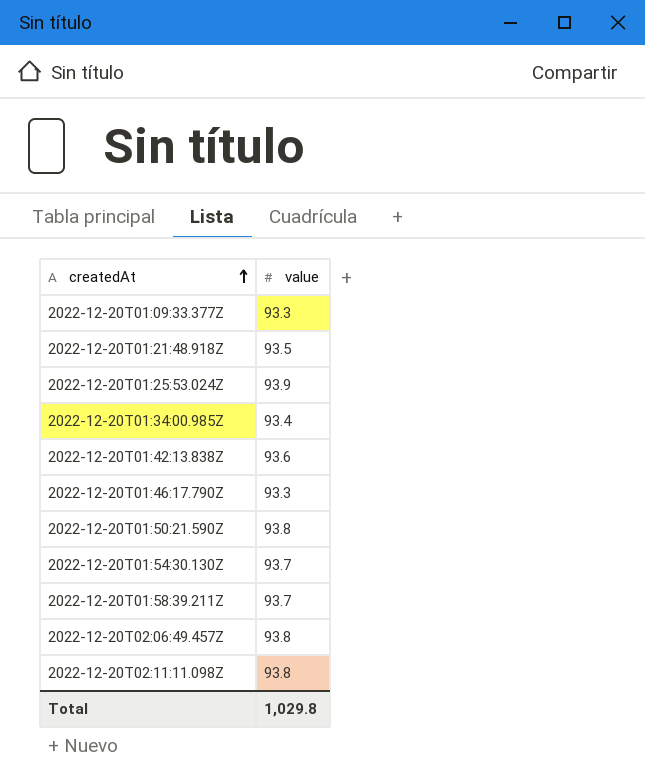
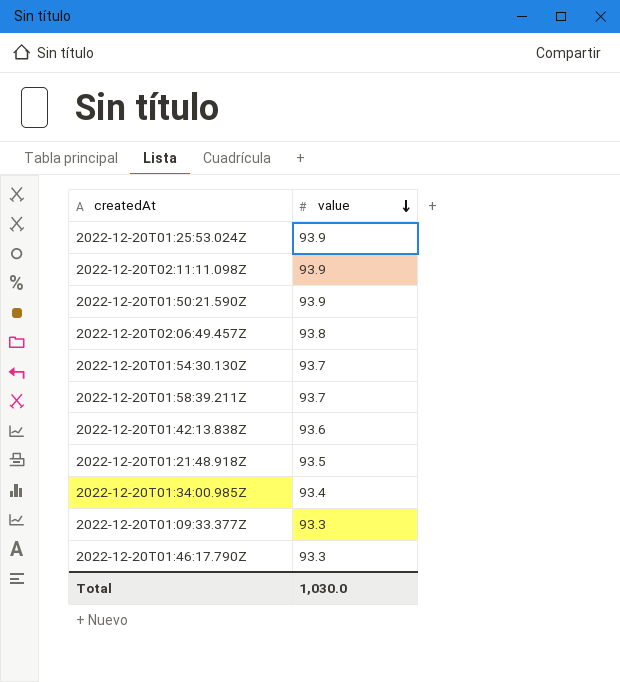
row order: createdAt ascending -> value descending
2022-12-20T02:11:11.098Z | value: 93.8 -> 93.9
2022-12-20T01:50:21.590Z | value: 93.8 -> 93.9
Total | value: 1,029.8 -> 1,030.0

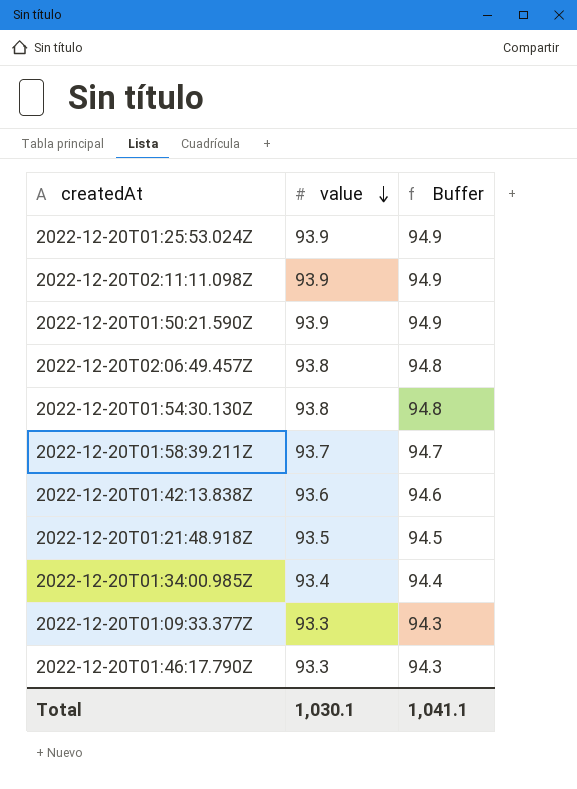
column Buffer | formula: none -> [value] + 1
2022-12-20T01:54:30.130Z | value: 93.7 -> 93.8
Total | value: 1,030.0 -> 1,030.1

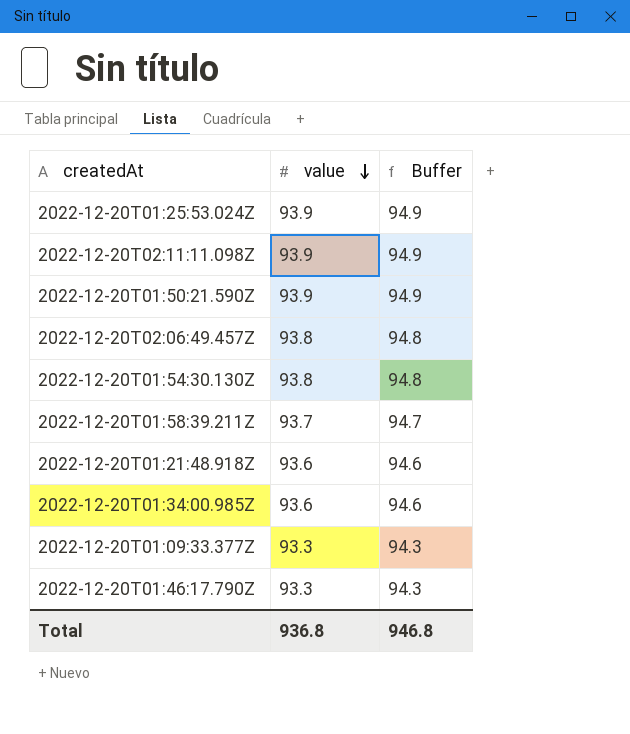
row 2022-12-20T01:42:13.838Z: 93.6 | 94.6 -> none
2022-12-20T01:21:48.918Z | value: 93.5 -> 93.6
2022-12-20T01:21:48.918Z | Buffer: 94.5 -> 94.6
2022-12-20T01:34:00.985Z | value: 93.4 -> 93.6
2022-12-20T01:34:00.985Z | Buffer: 94.4 -> 94.6
Total | value: 1,030.1 -> 936.8
Total | Buffer: 1,041.1 -> 946.8

